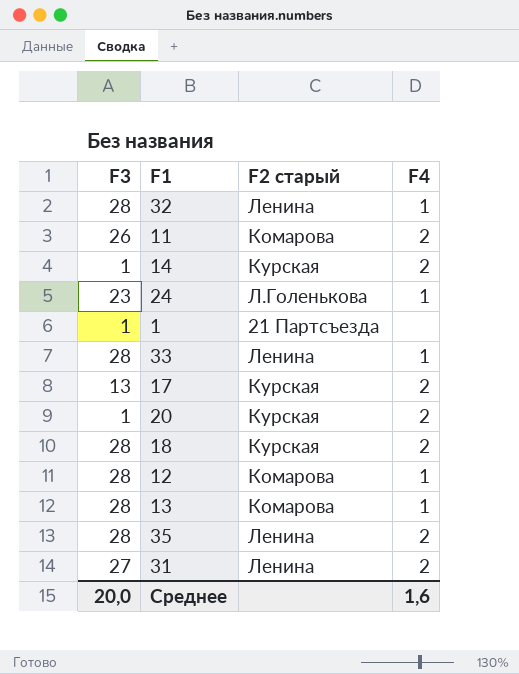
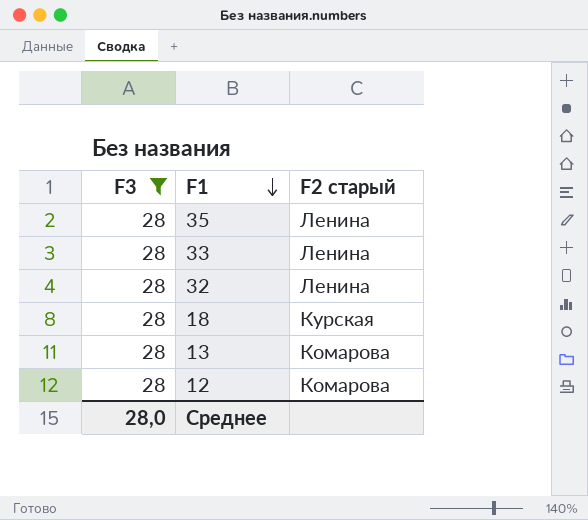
filter: none -> F3 = 28
row order: none -> F1 descending
column F4 | position: 4 -> none
Среднее | F3: 20,0 -> 28,0

